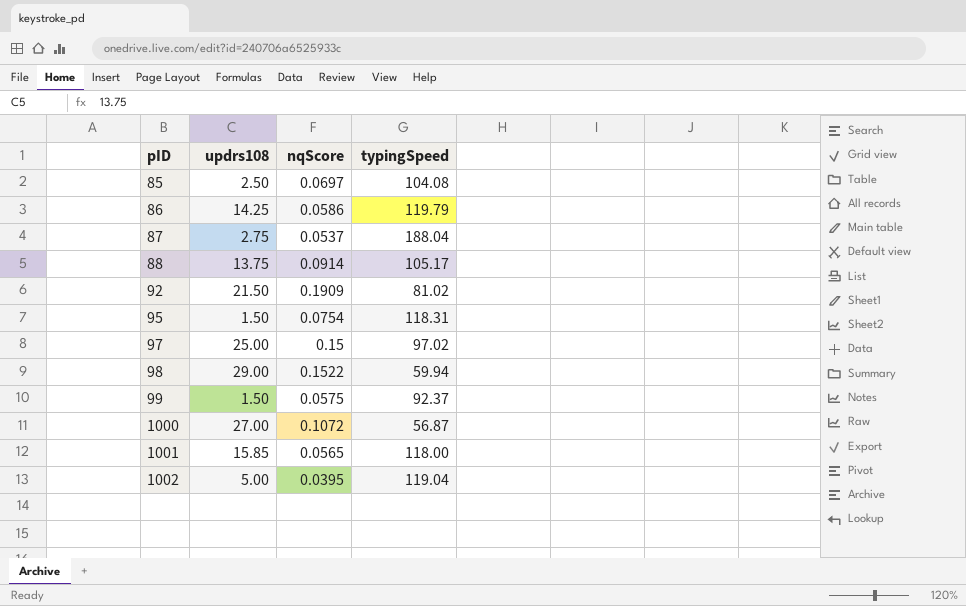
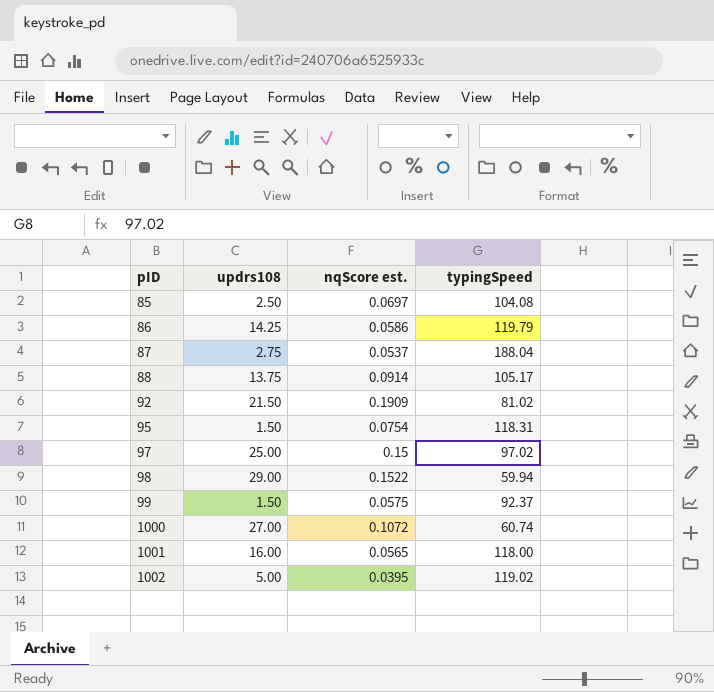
column name: nqScore -> nqScore est.
1000 | typingSpeed: 56.87 -> 60.74
1001 | updrs108: 15.85 -> 16.00
1002 | typingSpeed: 119.04 -> 119.02

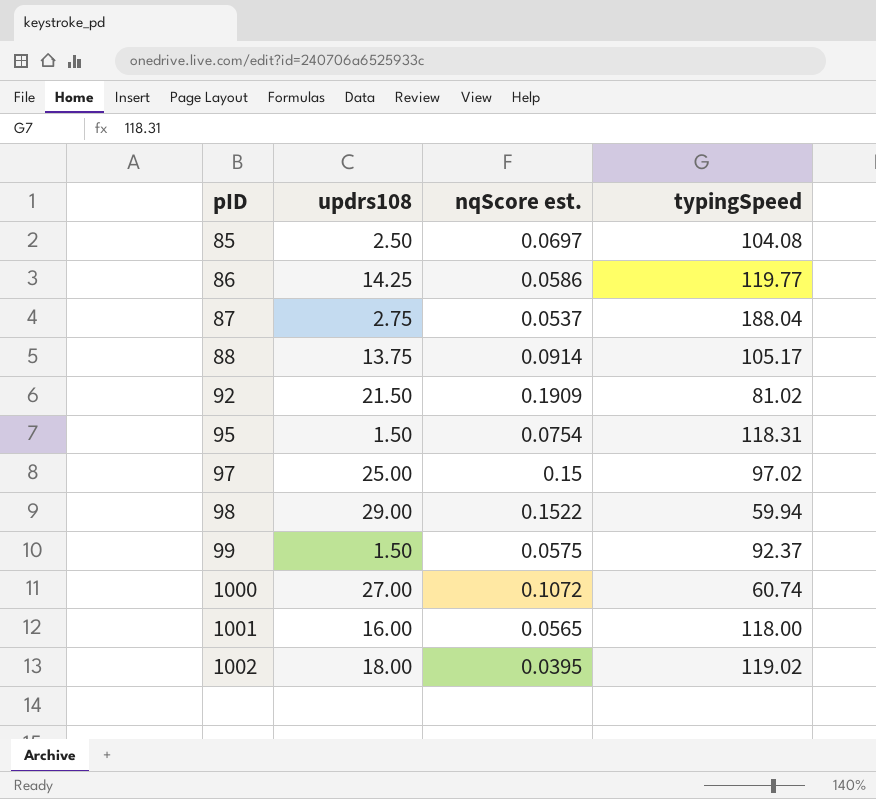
86 | typingSpeed: 119.79 -> 119.77
1002 | updrs108: 5.00 -> 18.00

